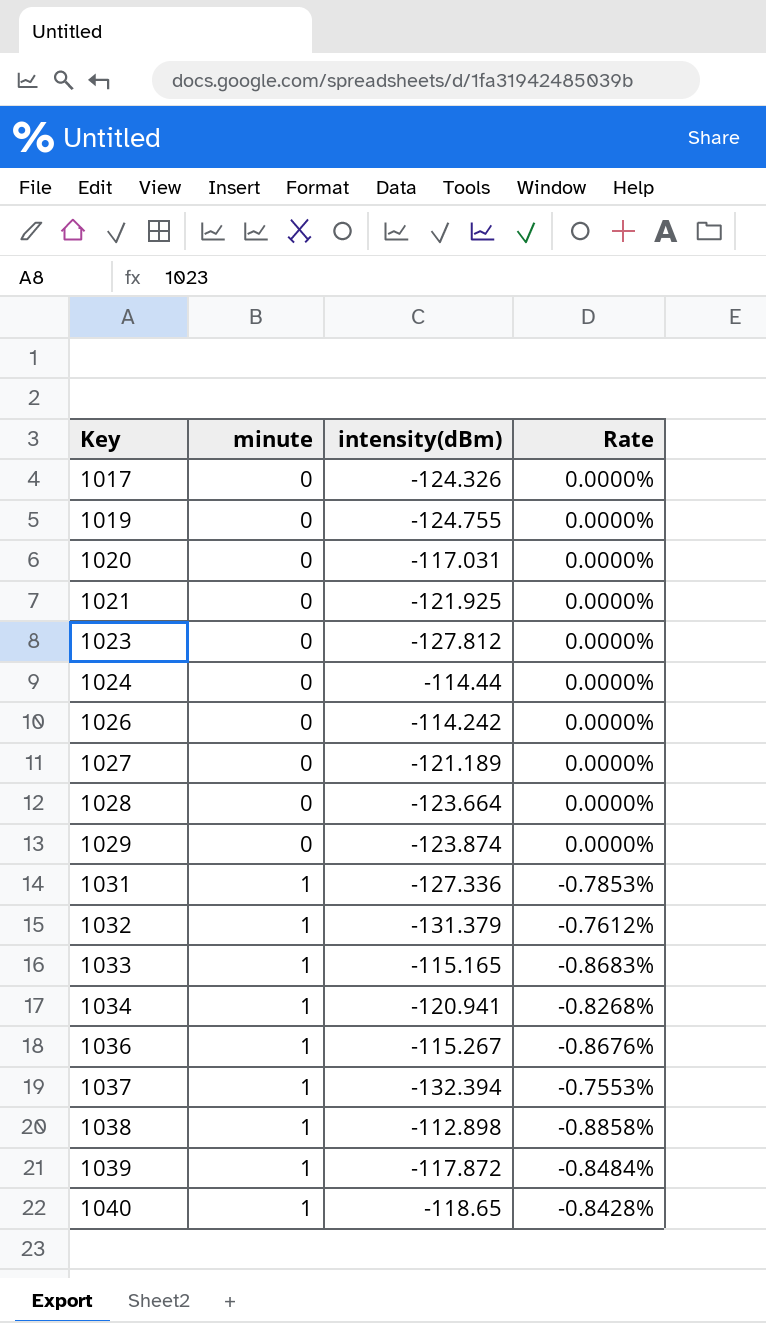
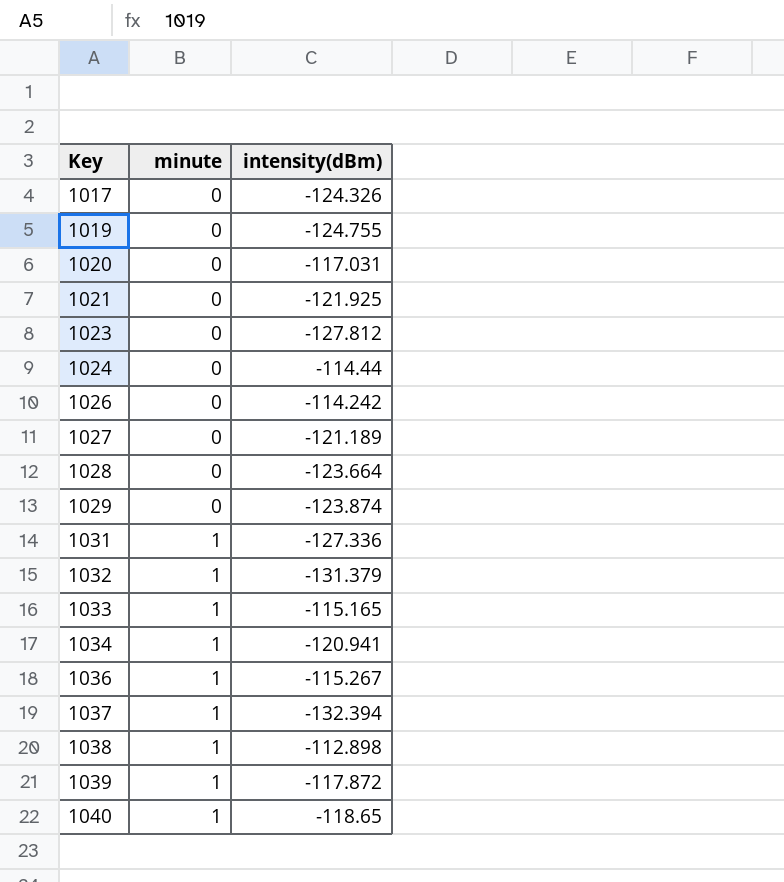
column Rate | formula: [minute] / [intensity(dBm)] -> none

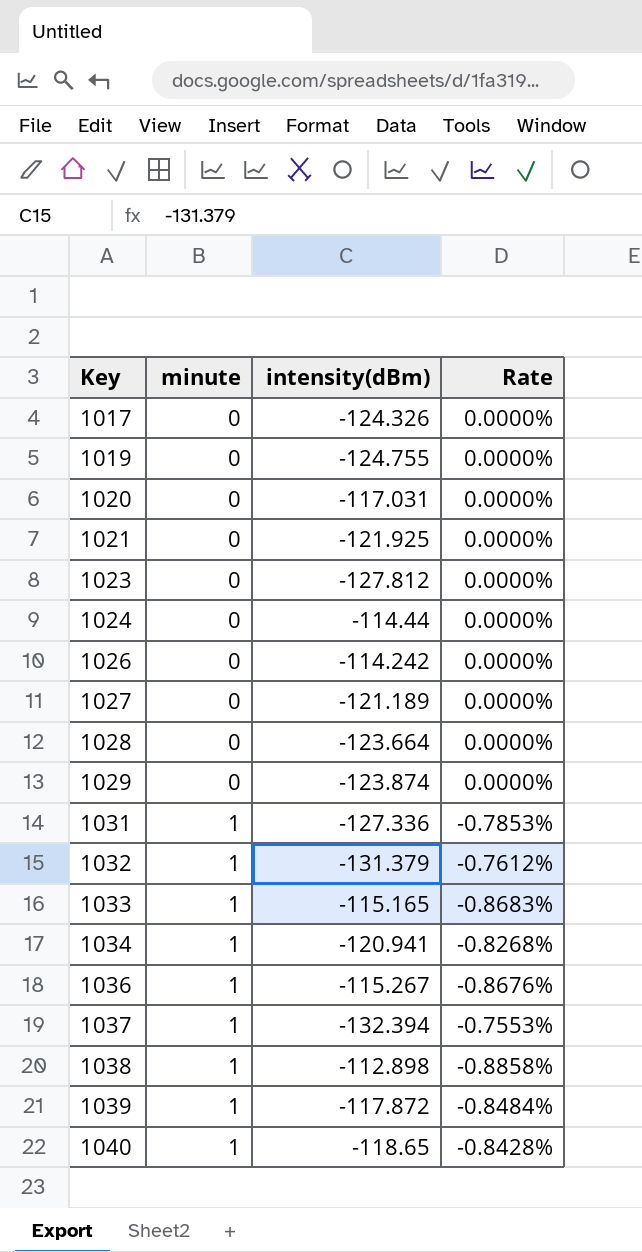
column Rate | formula: none -> [minute] / [intensity(dBm)]

